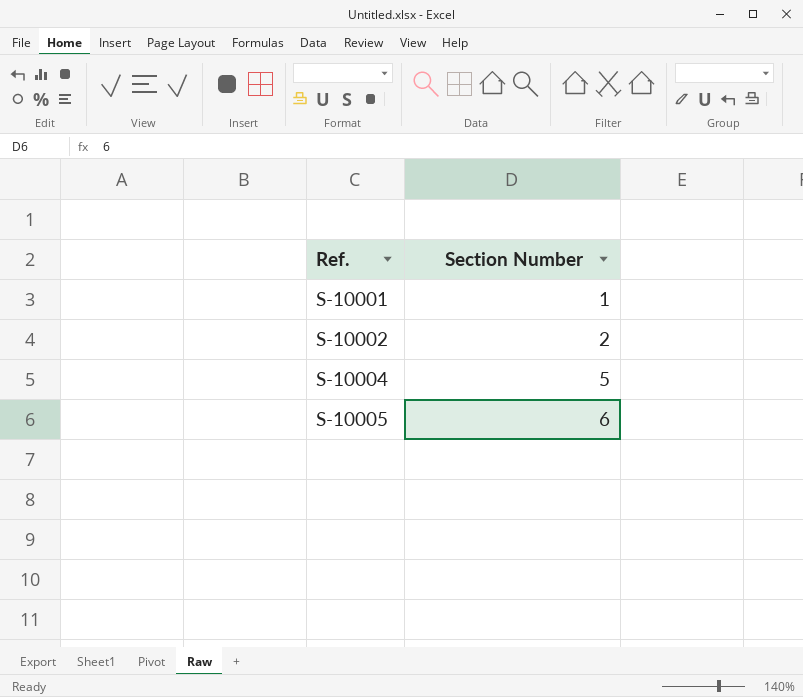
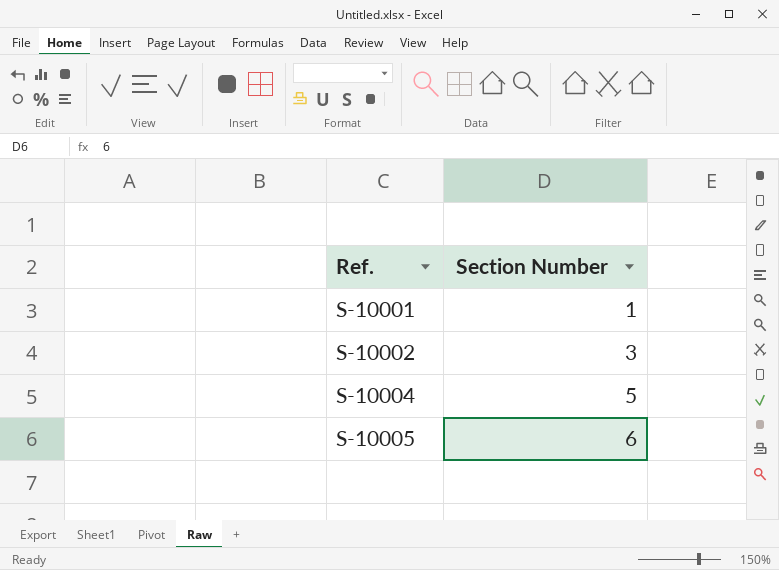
S-10002 | Section Number: 2 -> 3

